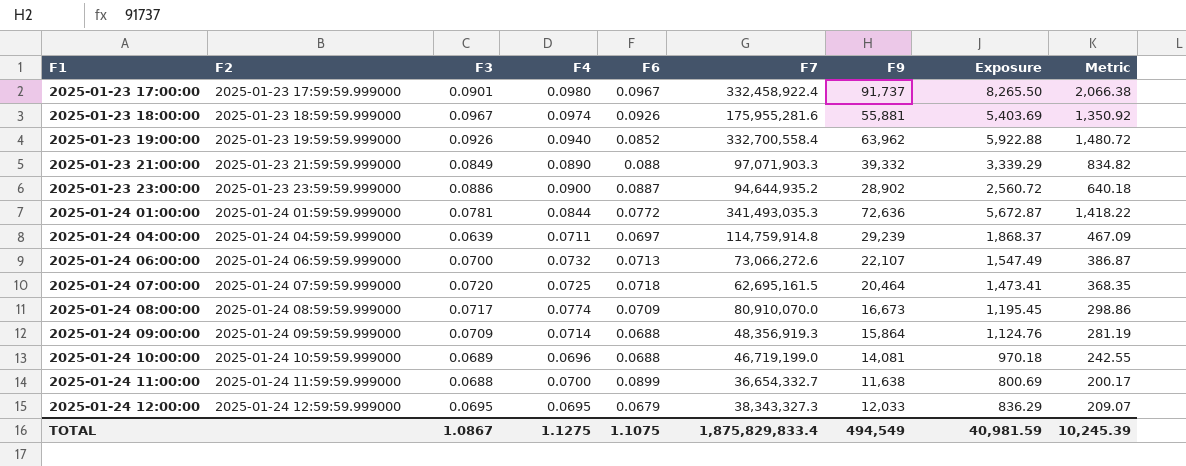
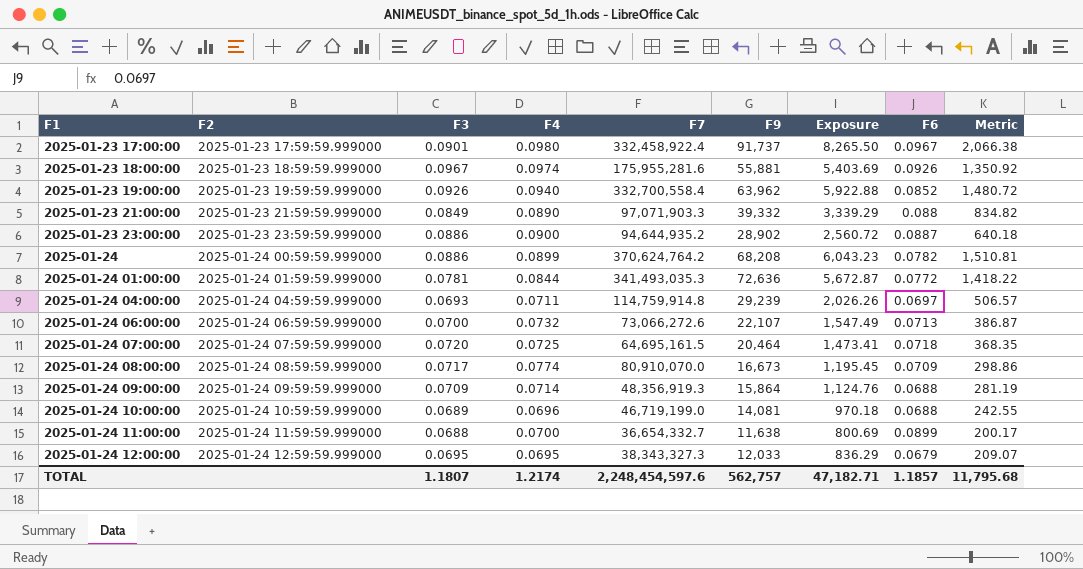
column F6 | position: 5 -> 8
row 2025-01-24: none -> 2025-01-24 00:59:59.999000 | 0.0886 | 0.0899 | 370,624,764.2 | 68,208 | 6,043.23 | 0.0782 | 1,510.81
2025-01-24 04:00:00 | F3: 0.0639 -> 0.0693
2025-01-24 04:00:00 | Exposure: 1,868.37 -> 2,026.26
2025-01-24 04:00:00 | Metric: 467.09 -> 506.57
2025-01-24 07:00:00 | F7: 62,695,161.5 -> 64,695,161.5
TOTAL | F3: 1.0867 -> 1.1807
TOTAL | F4: 1.1275 -> 1.2174
TOTAL | F7: 1,875,829,833.4 -> 2,248,454,597.6
TOTAL | F9: 494,549 -> 562,757
TOTAL | Exposure: 40,981.59 -> 47,182.71
TOTAL | F6: 1.1075 -> 1.1857
TOTAL | Metric: 10,245.39 -> 11,795.68

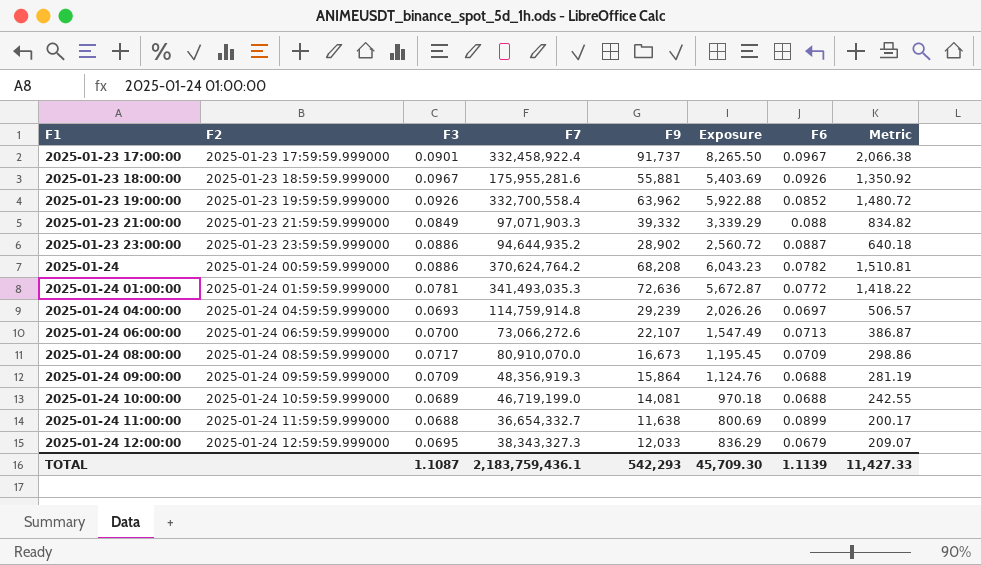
column F4 | position: 4 -> none
row 2025-01-24 07:00:00: 2025-01-24 07:59:59.999000 | 0.0720 | 0.0725 | 64,695,161.5 | 20,464 | 1,473.41 | 0.0718 | 368.35 -> none
TOTAL | F3: 1.1807 -> 1.1087
TOTAL | F7: 2,248,454,597.6 -> 2,183,759,436.1
TOTAL | F9: 562,757 -> 542,293
TOTAL | Exposure: 47,182.71 -> 45,709.30
TOTAL | F6: 1.1857 -> 1.1139
TOTAL | Metric: 11,795.68 -> 11,427.33

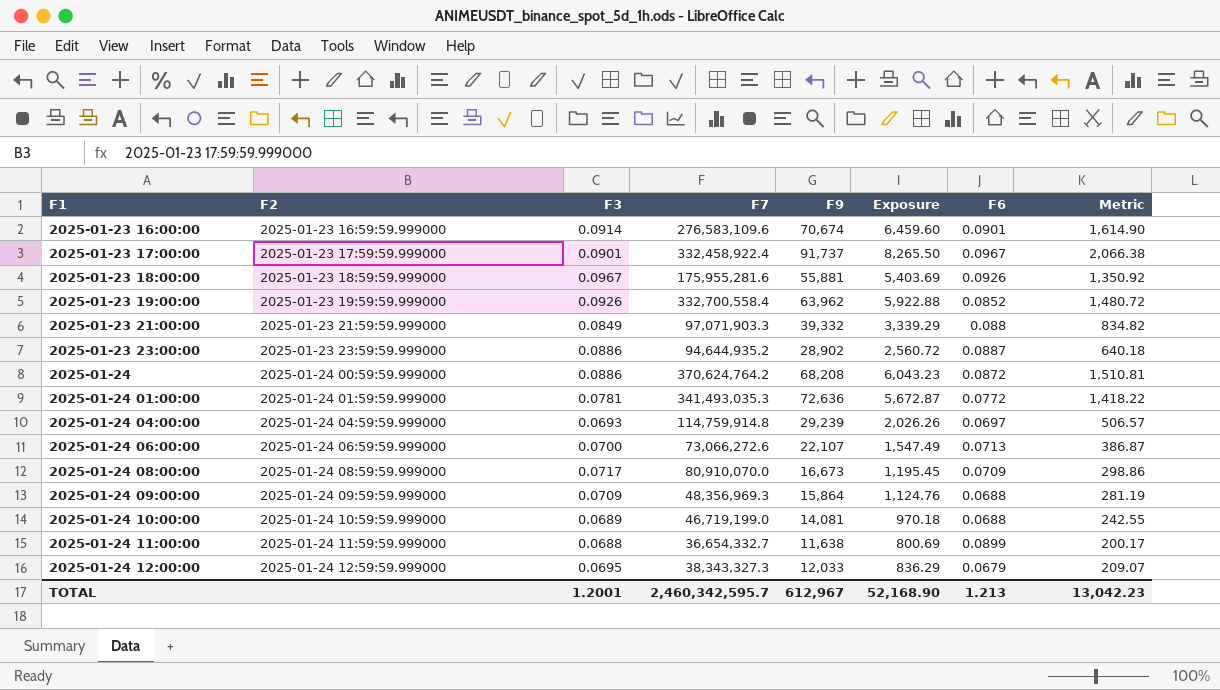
row 2025-01-23 16:00:00: none -> 2025-01-23 16:59:59.999000 | 0.0914 | 276,583,109.6 | 70,674 | 6,459.60 | 0.0901 | 1,614.90
2025-01-24 | F6: 0.0782 -> 0.0872
2025-01-24 09:00:00 | F7: 48,356,919.3 -> 48,356,969.3
TOTAL | F3: 1.1087 -> 1.2001
TOTAL | F7: 2,183,759,436.1 -> 2,460,342,595.7
TOTAL | F9: 542,293 -> 612,967
TOTAL | Exposure: 45,709.30 -> 52,168.90
TOTAL | F6: 1.1139 -> 1.213
TOTAL | Metric: 11,427.33 -> 13,042.23

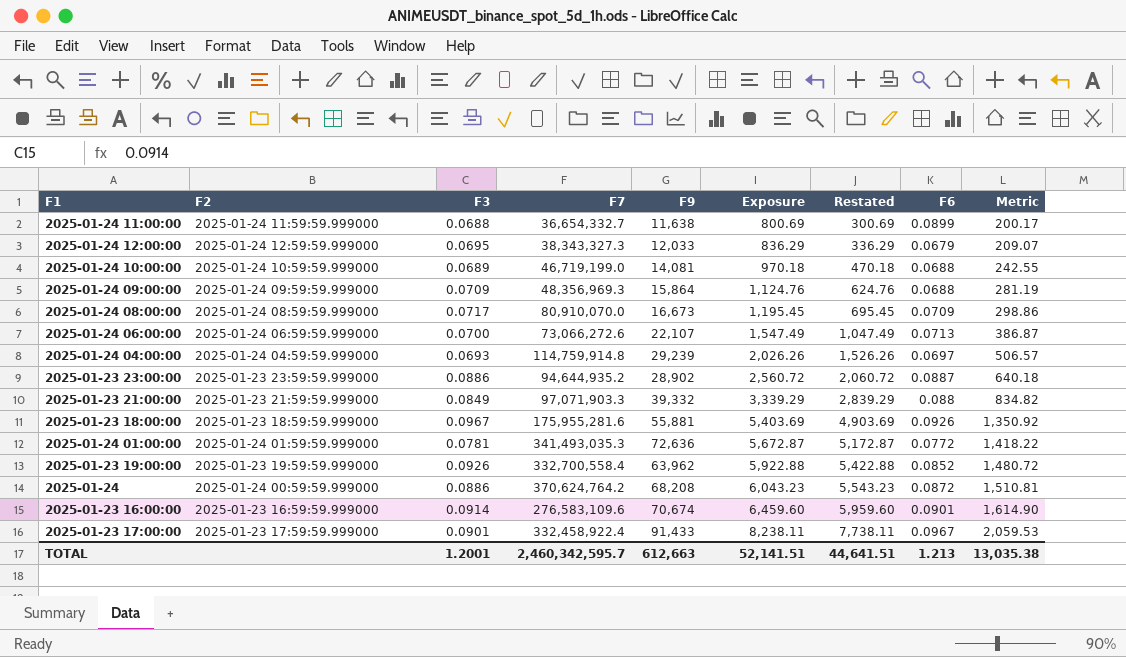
row order: F1 ascending -> Exposure ascending
column Restated | formula: none -> [Exposure] - 500
2025-01-23 17:00:00 | F9: 91,737 -> 91,433
2025-01-23 17:00:00 | Exposure: 8,265.50 -> 8,238.11
2025-01-23 17:00:00 | Metric: 2,066.38 -> 2,059.53
TOTAL | F9: 612,967 -> 612,663
TOTAL | Exposure: 52,168.90 -> 52,141.51
TOTAL | Metric: 13,042.23 -> 13,035.38

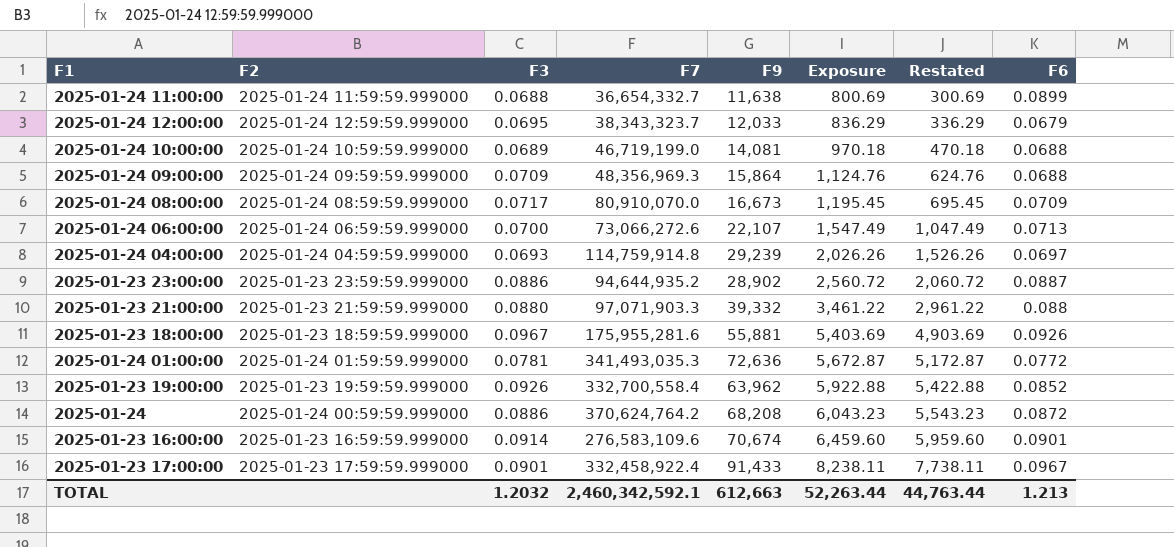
column Metric | formula: [Exposure] * 0.25 -> none
2025-01-24 12:00:00 | F7: 38,343,327.3 -> 38,343,323.7
2025-01-23 21:00:00 | F3: 0.0849 -> 0.0880
2025-01-23 21:00:00 | Exposure: 3,339.29 -> 3,461.22
2025-01-23 21:00:00 | Restated: 2,839.29 -> 2,961.22
TOTAL | F3: 1.2001 -> 1.2032
TOTAL | F7: 2,460,342,595.7 -> 2,460,342,592.1
TOTAL | Exposure: 52,141.51 -> 52,263.44
TOTAL | Restated: 44,641.51 -> 44,763.44

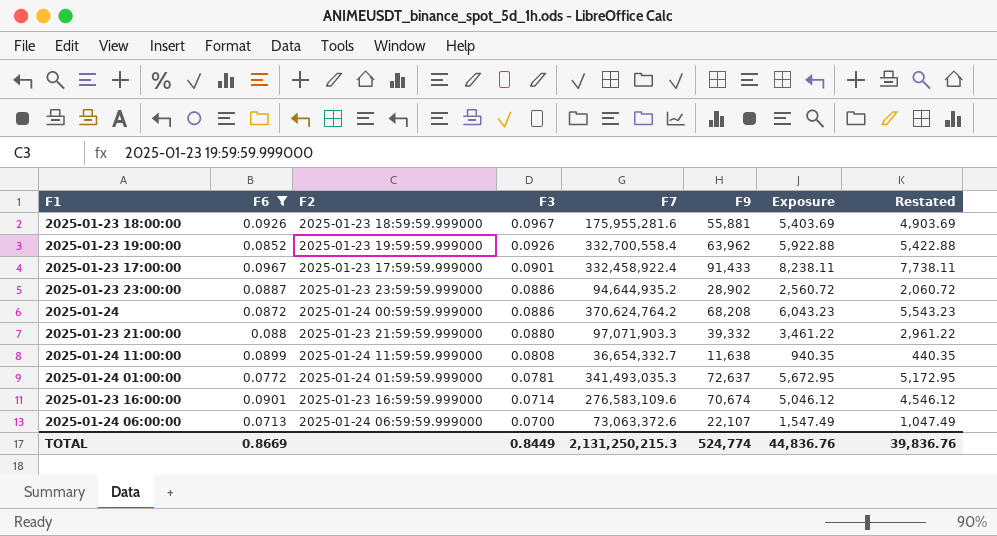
filter: none -> F6 >= 0.0713
row order: Exposure ascending -> F3 descending
column F6 | position: 8 -> 2
2025-01-24 11:00:00 | F3: 0.0688 -> 0.0808
2025-01-24 11:00:00 | Exposure: 800.69 -> 940.35
2025-01-24 11:00:00 | Restated: 300.69 -> 440.35
2025-01-24 01:00:00 | F9: 72,636 -> 72,637
2025-01-24 01:00:00 | Exposure: 5,672.87 -> 5,672.95
2025-01-24 01:00:00 | Restated: 5,172.87 -> 5,172.95
2025-01-23 16:00:00 | F3: 0.0914 -> 0.0714
2025-01-23 16:00:00 | Exposure: 6,459.60 -> 5,046.12
2025-01-23 16:00:00 | Restated: 5,959.60 -> 4,546.12
2025-01-24 06:00:00 | F7: 73,066,272.6 -> 73,063,372.6
TOTAL | F6: 1.213 -> 0.8669
TOTAL | F3: 1.2032 -> 0.8449
TOTAL | F7: 2,460,342,592.1 -> 2,131,250,215.3
TOTAL | F9: 612,663 -> 524,774
TOTAL | Exposure: 52,263.44 -> 44,836.76
TOTAL | Restated: 44,763.44 -> 39,836.76

